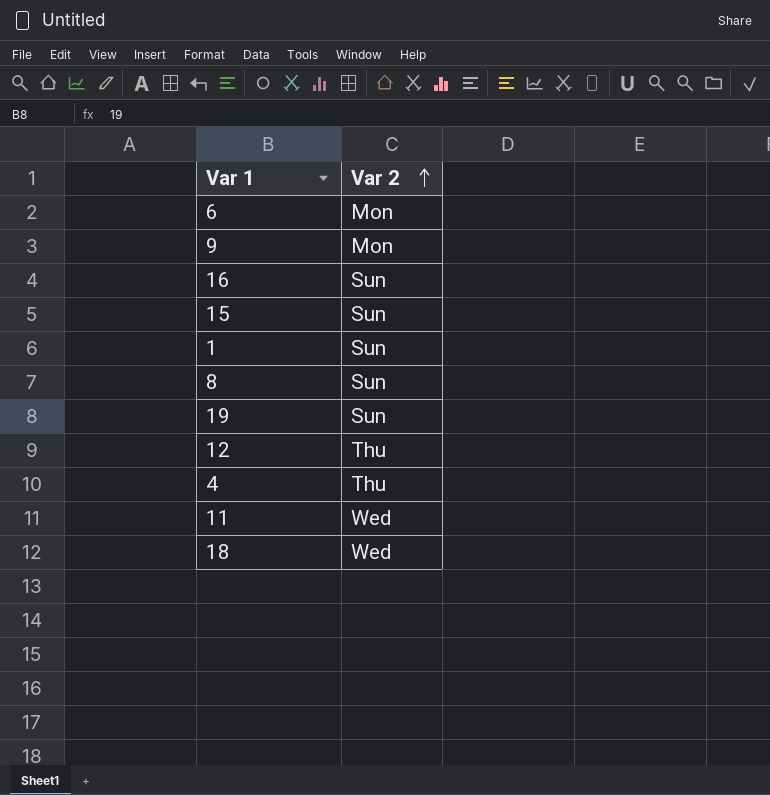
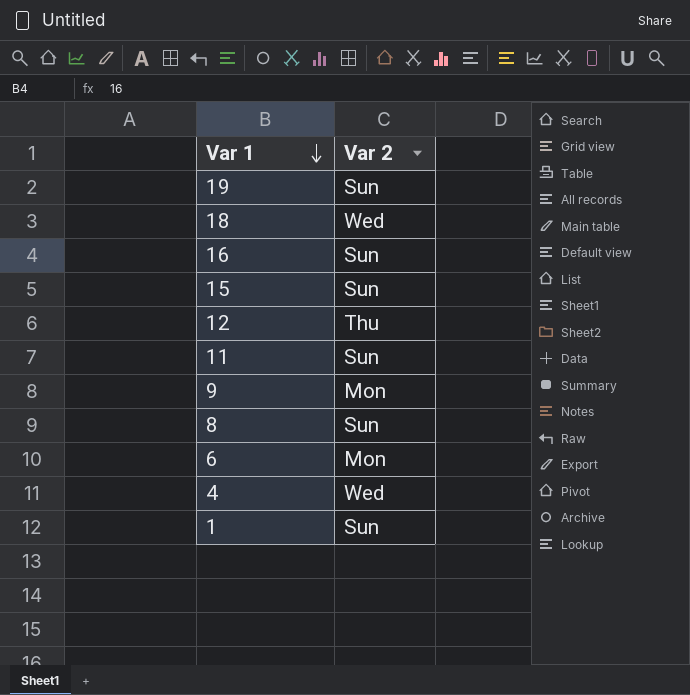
row order: Var 2 ascending -> Var 1 descending
11 | Var 2: Wed -> Sun
4 | Var 2: Thu -> Wed

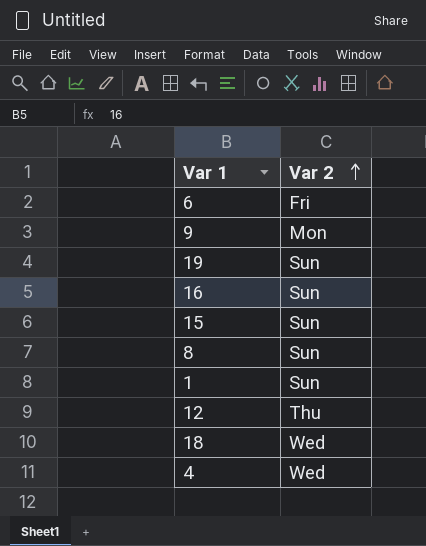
row order: Var 1 descending -> Var 2 ascending
row 11: Sun -> none
6 | Var 2: Mon -> Fri

